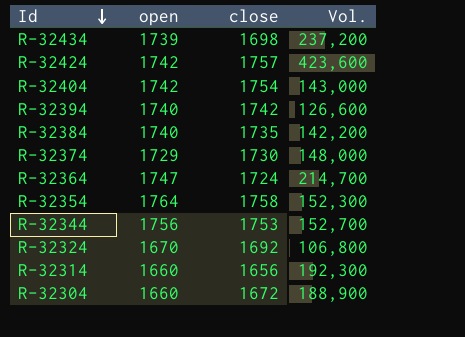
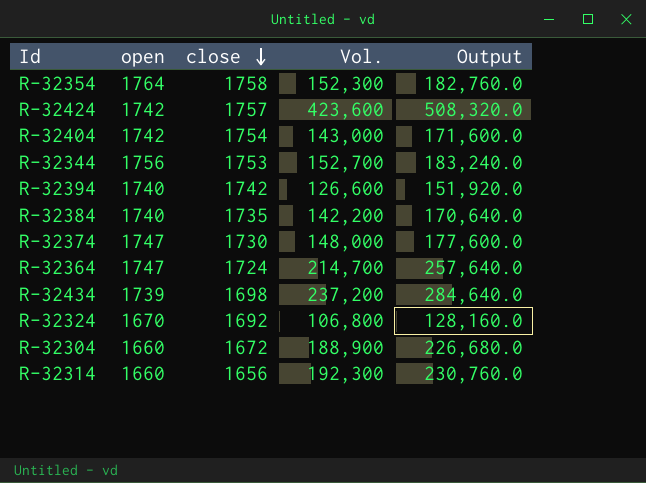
row order: Id descending -> close descending
column Output | formula: none -> [Vol.] * 1.2
R-32374 | open: 1729 -> 1747

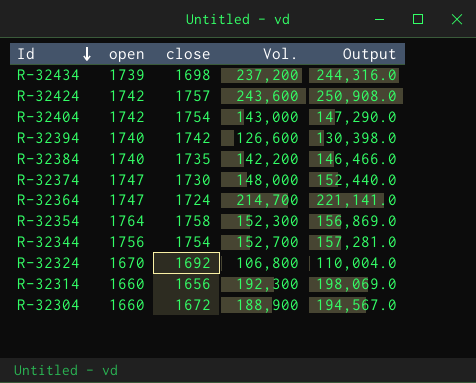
row order: close descending -> Id descending
column Output | formula: [Vol.] * 1.2 -> [Vol.] * 1.03
R-32424 | Vol.: 423,600 -> 243,600
R-32344 | close: 1753 -> 1754

